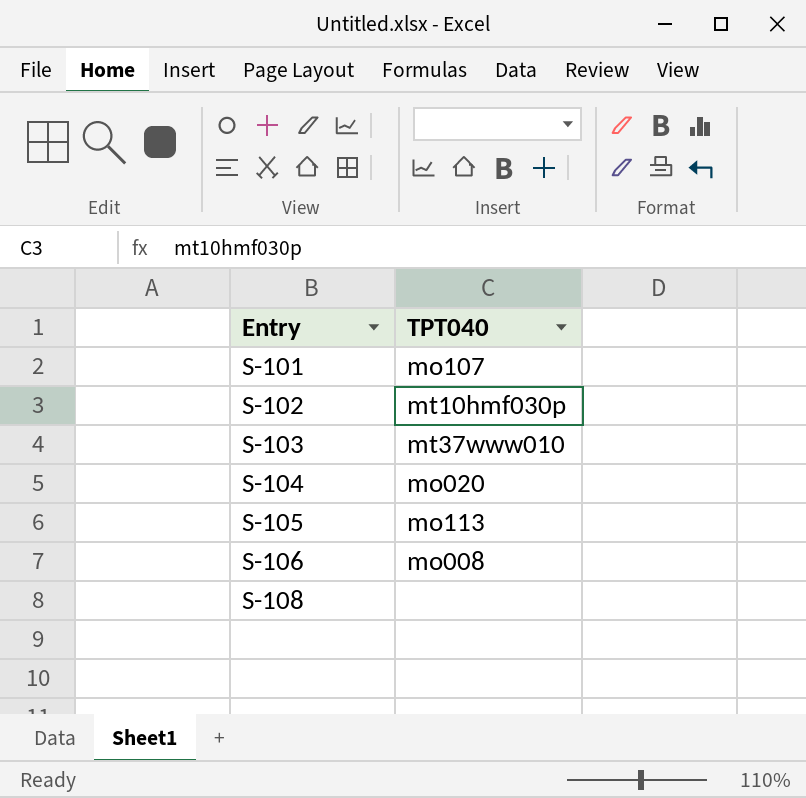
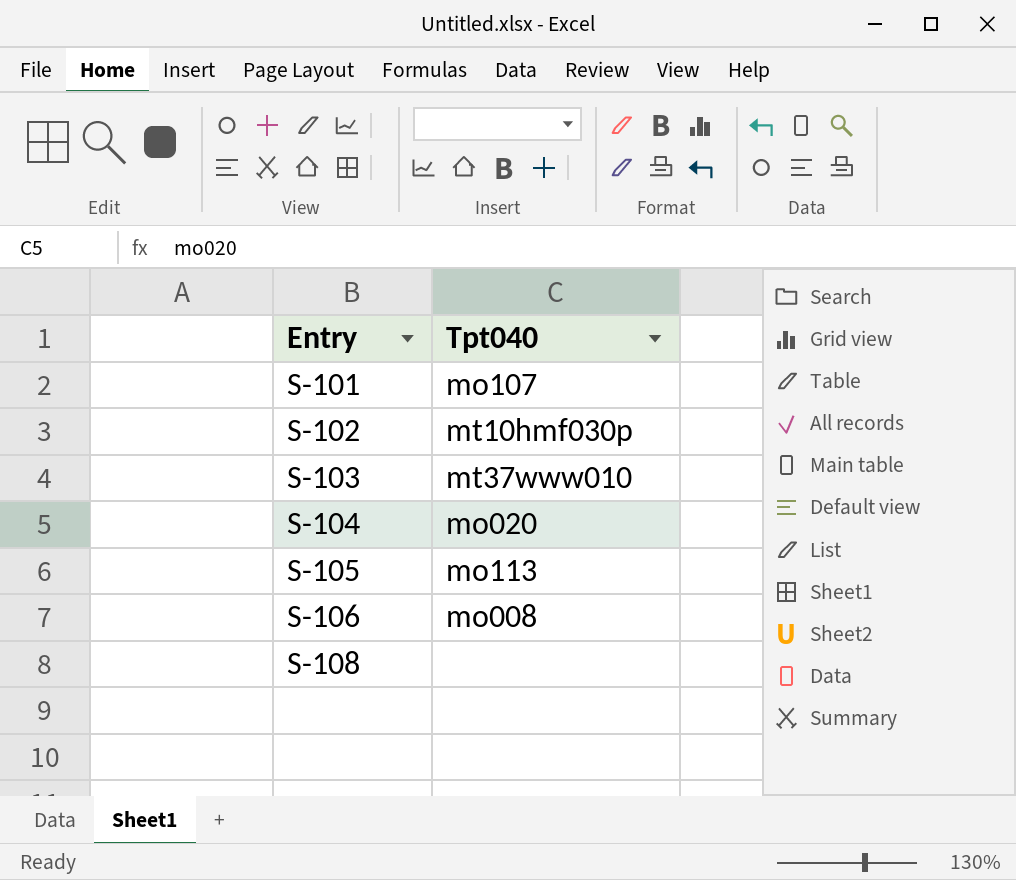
column name: TPT040 -> Tpt040

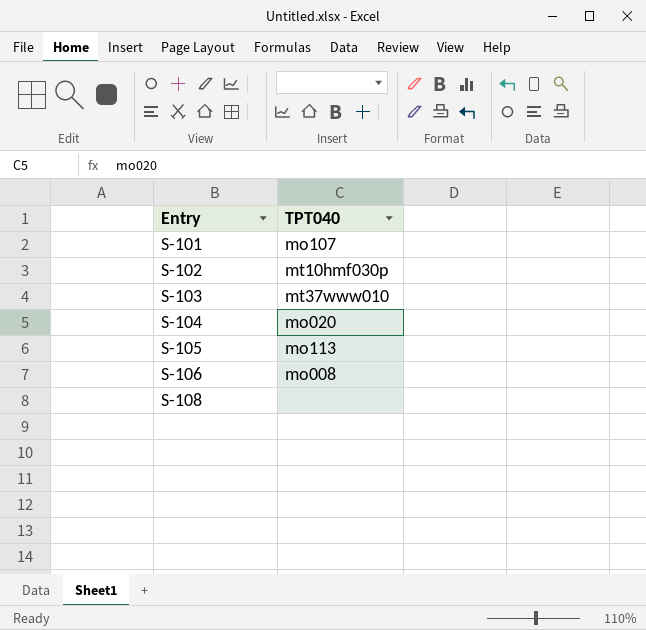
column name: Tpt040 -> TPT040

